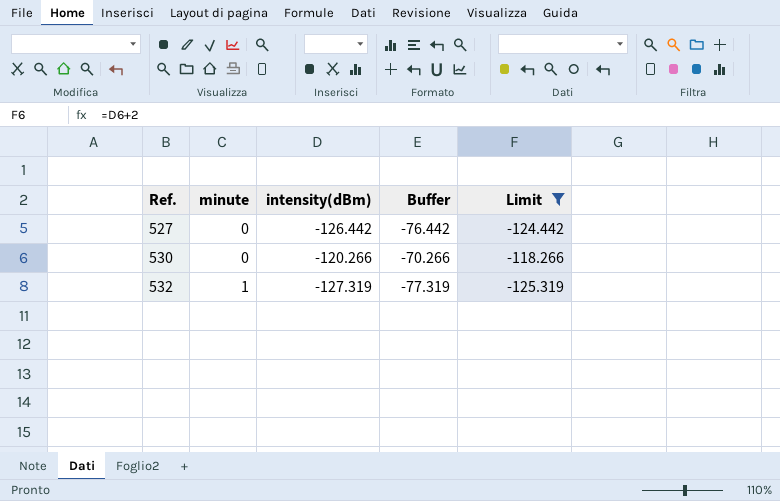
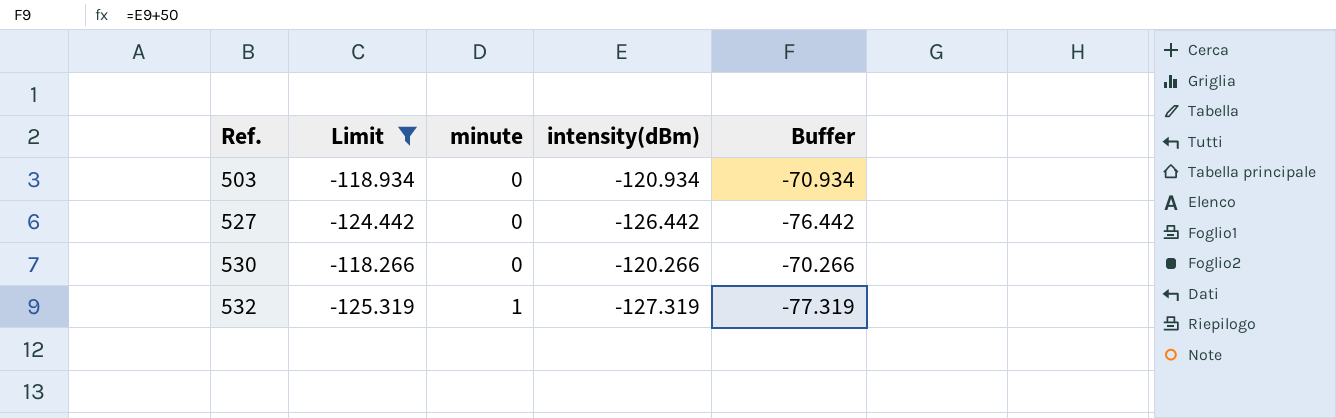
column Limit | position: 5 -> 2
row 503: none -> -118.934 | 0 | -120.934 | -70.934

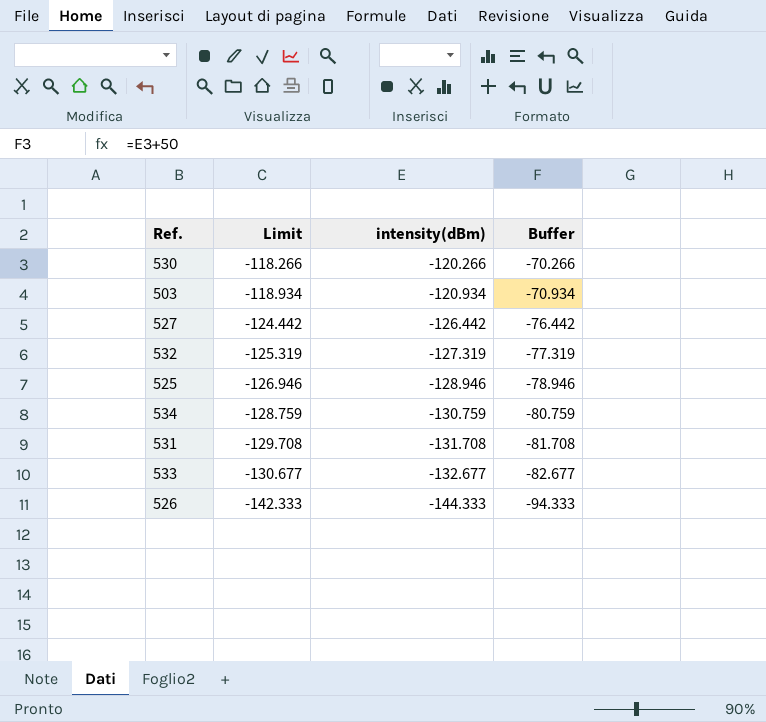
filter: Limit >= -125.319 -> none
row order: Ref. ascending -> Limit descending
column minute | position: 3 -> none

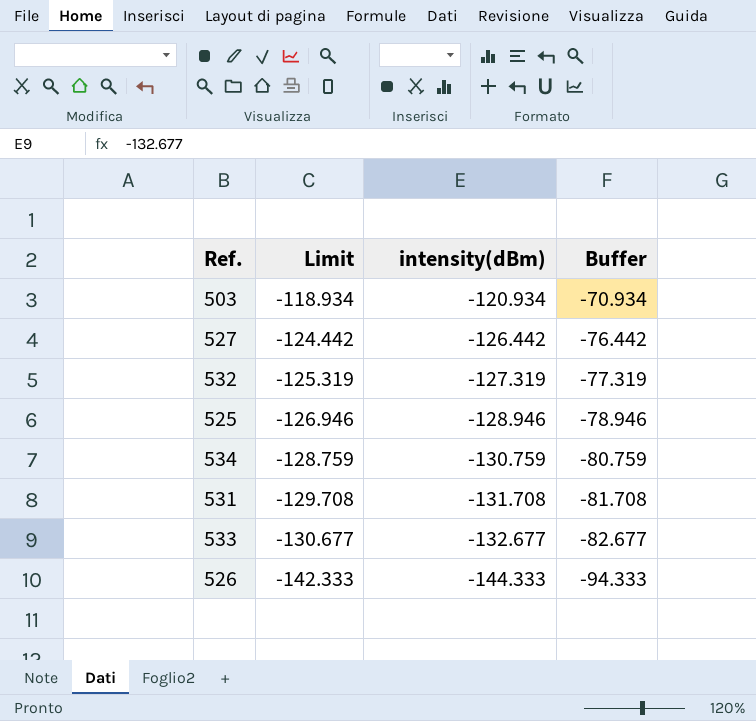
row 530: -118.266 | -120.266 | -70.266 -> none

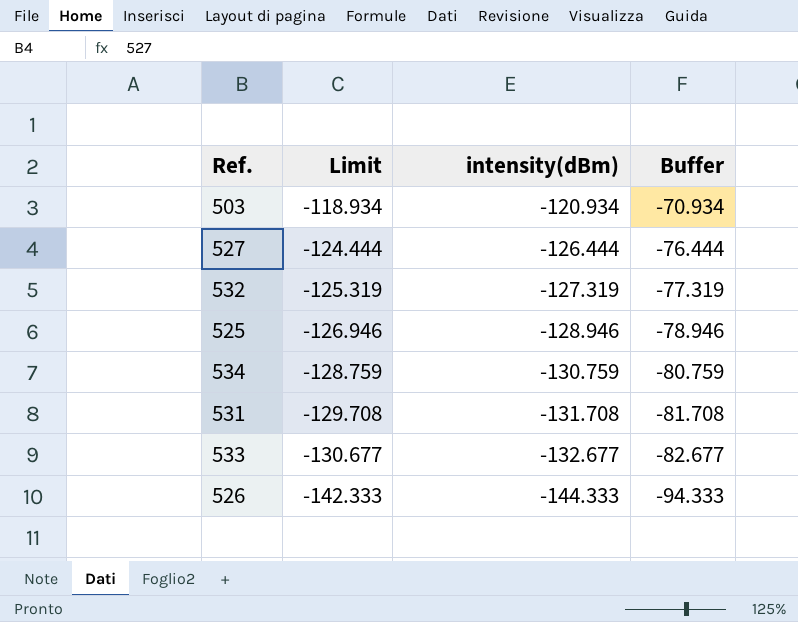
527 | Limit: -124.442 -> -124.444
527 | intensity(dBm): -126.442 -> -126.444
527 | Buffer: -76.442 -> -76.444

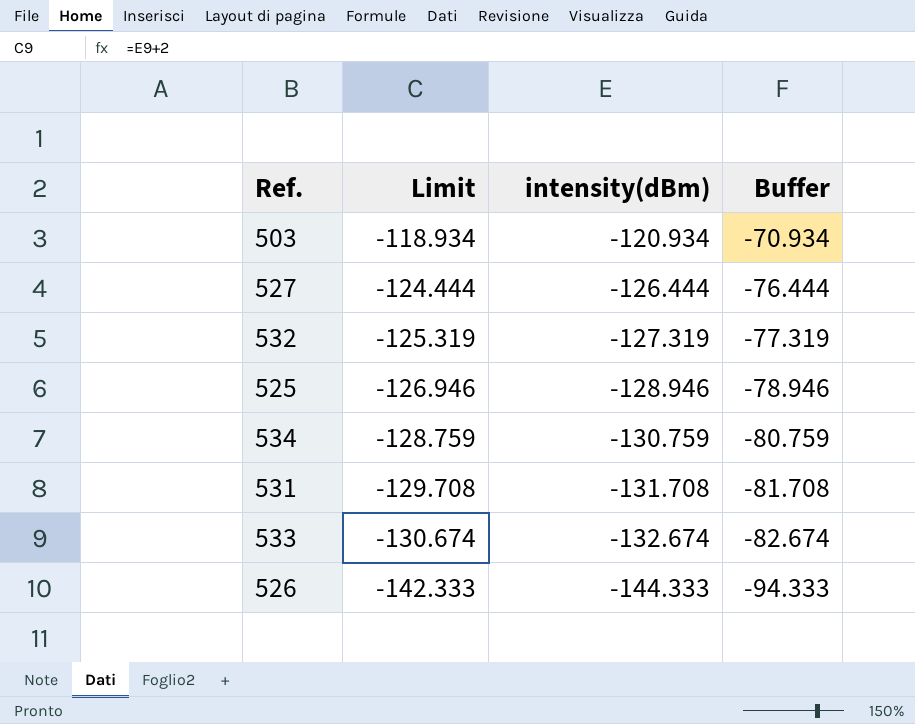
533 | Limit: -130.677 -> -130.674
533 | intensity(dBm): -132.677 -> -132.674
533 | Buffer: -82.677 -> -82.674

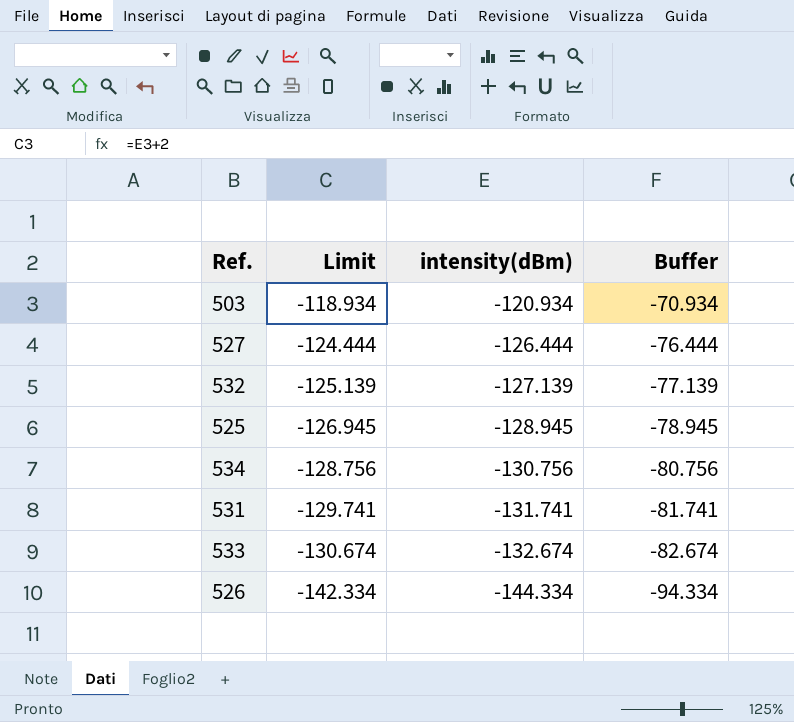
532 | Limit: -125.319 -> -125.139
532 | intensity(dBm): -127.319 -> -127.139
532 | Buffer: -77.319 -> -77.139
525 | Limit: -126.946 -> -126.945
525 | intensity(dBm): -128.946 -> -128.945
525 | Buffer: -78.946 -> -78.945
534 | Limit: -128.759 -> -128.756
534 | intensity(dBm): -130.759 -> -130.756
534 | Buffer: -80.759 -> -80.756
531 | Limit: -129.708 -> -129.741
531 | intensity(dBm): -131.708 -> -131.741
531 | Buffer: -81.708 -> -81.741
526 | Limit: -142.333 -> -142.334
526 | intensity(dBm): -144.333 -> -144.334
526 | Buffer: -94.333 -> -94.334

